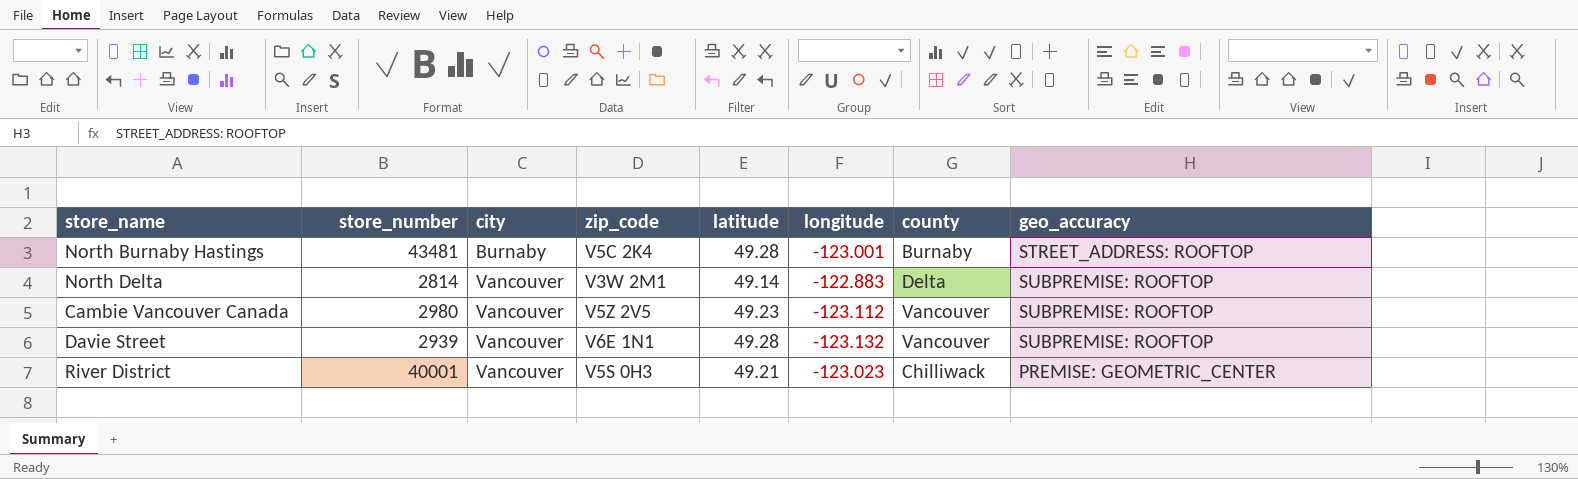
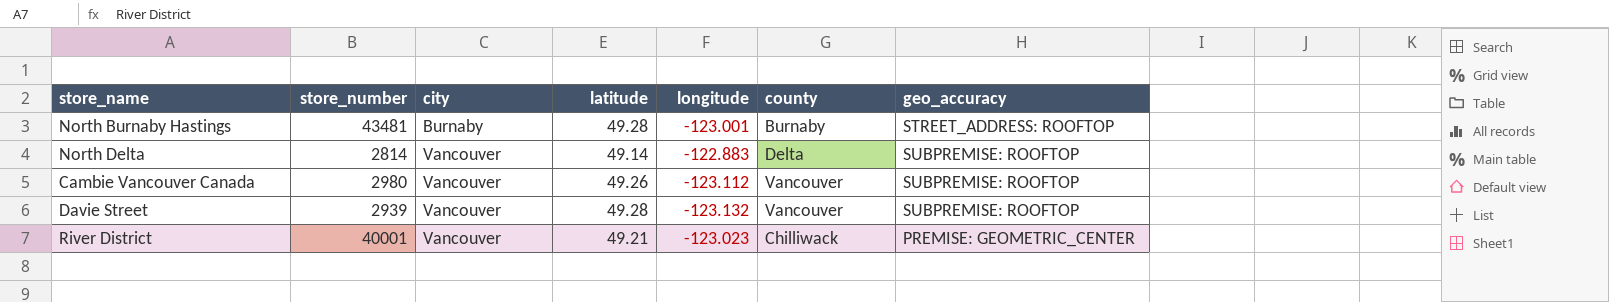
column zip_code | position: 4 -> none
Cambie Vancouver Canada | latitude: 49.23 -> 49.26

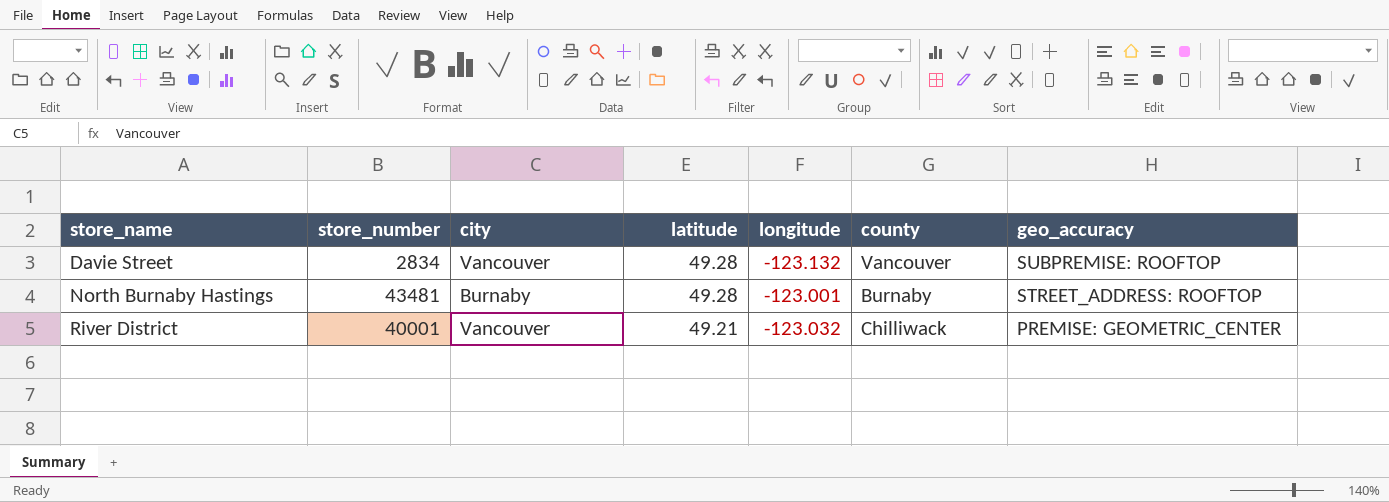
row order: city ascending -> store_name ascending
row North Delta: 2814 | Vancouver | 49.14 | -122.883 | Delta | SUBPREMISE: ROOFTOP -> none
row Cambie Vancouver Canada: 2980 | Vancouver | 49.26 | -123.112 | Vancouver | SUBPREMISE: ROOFTOP -> none
Davie Street | store_number: 2939 -> 2834
River District | longitude: -123.023 -> -123.032

